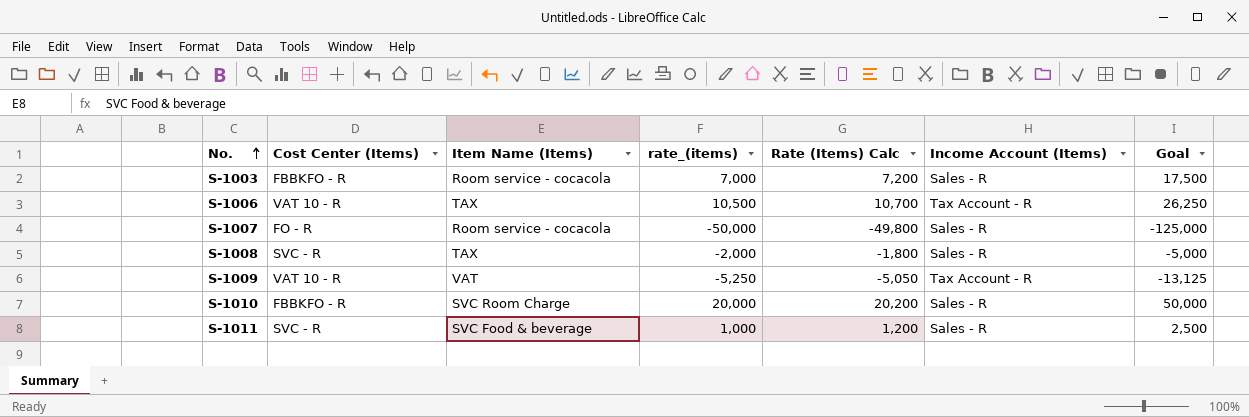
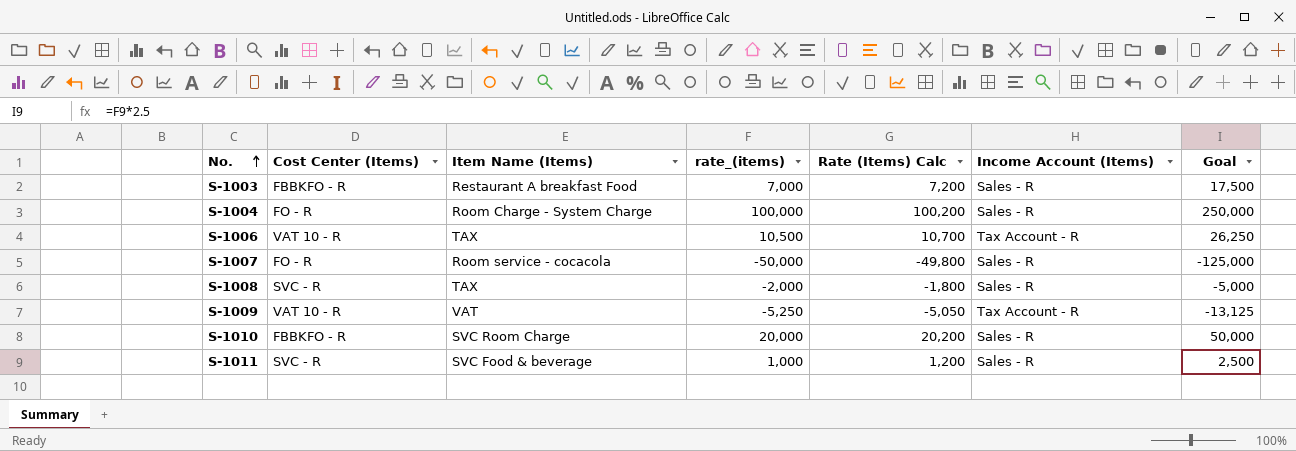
S-1003 | Item Name (Items): Room service - cocacola -> Restaurant A breakfast Food
row S-1004: none -> FO - R | Room Charge - System Charge | 100,000 | 100,200 | Sales - R | 250,000

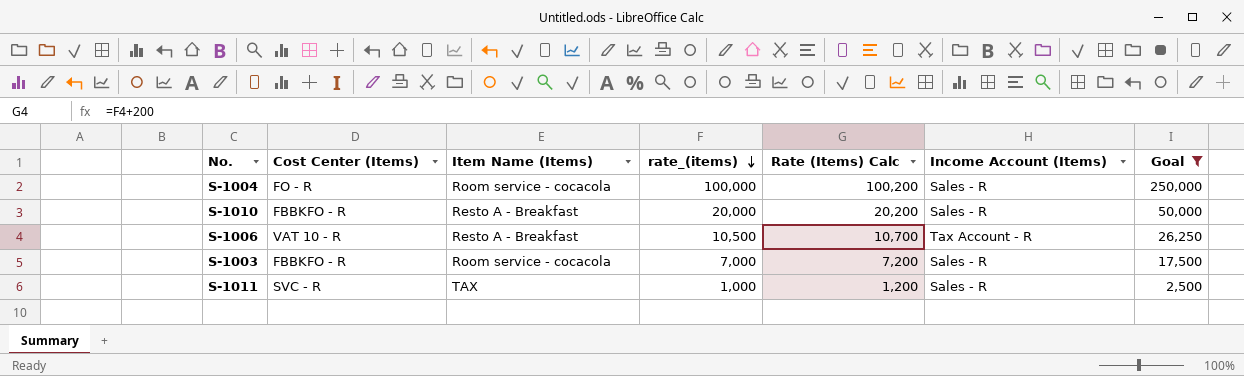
filter: none -> Goal >= 2,500
row order: No. ascending -> rate_(items) descending
S-1004 | Item Name (Items): Room Charge - System Charge -> Room service - cocacola
S-1010 | Item Name (Items): SVC Room Charge -> Resto A - Breakfast
S-1006 | Item Name (Items): TAX -> Resto A - Breakfast
S-1003 | Item Name (Items): Restaurant A breakfast Food -> Room service - cocacola
S-1011 | Item Name (Items): SVC Food & beverage -> TAX

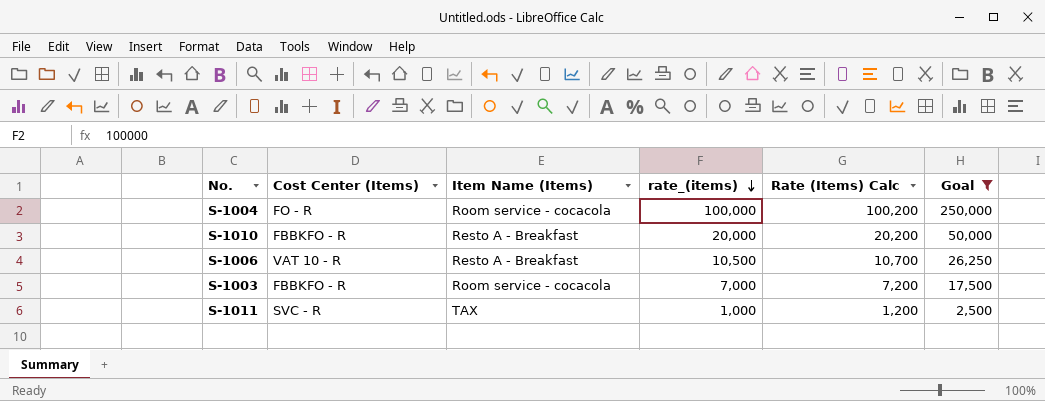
column Income Account (Items) | position: 6 -> none

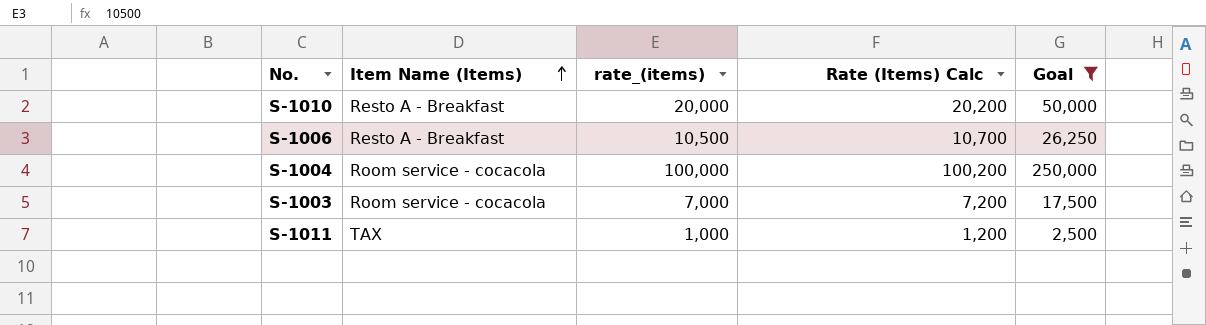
row order: rate_(items) descending -> Item Name (Items) ascending
column Cost Center (Items) | position: 2 -> none

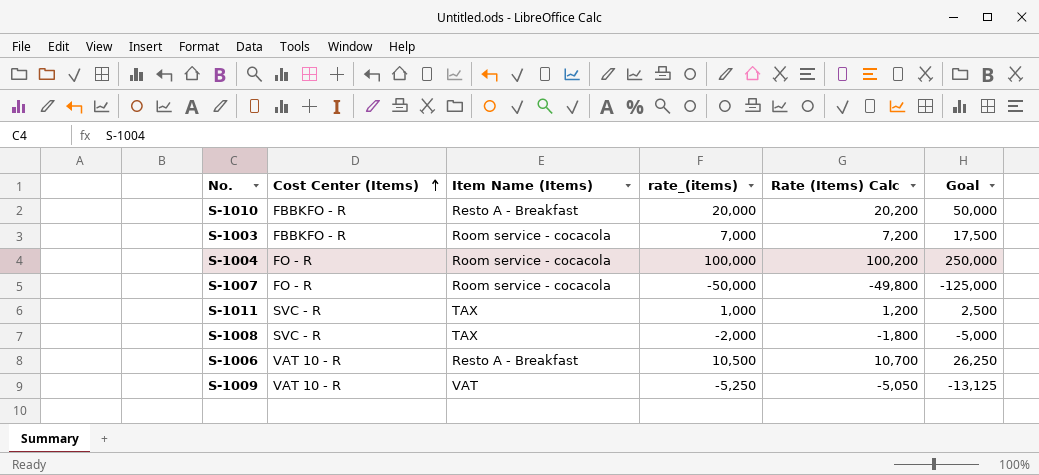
filter: Goal >= 2,500 -> none
row order: Item Name (Items) ascending -> Cost Center (Items) ascending
column Cost Center (Items) | position: none -> 2

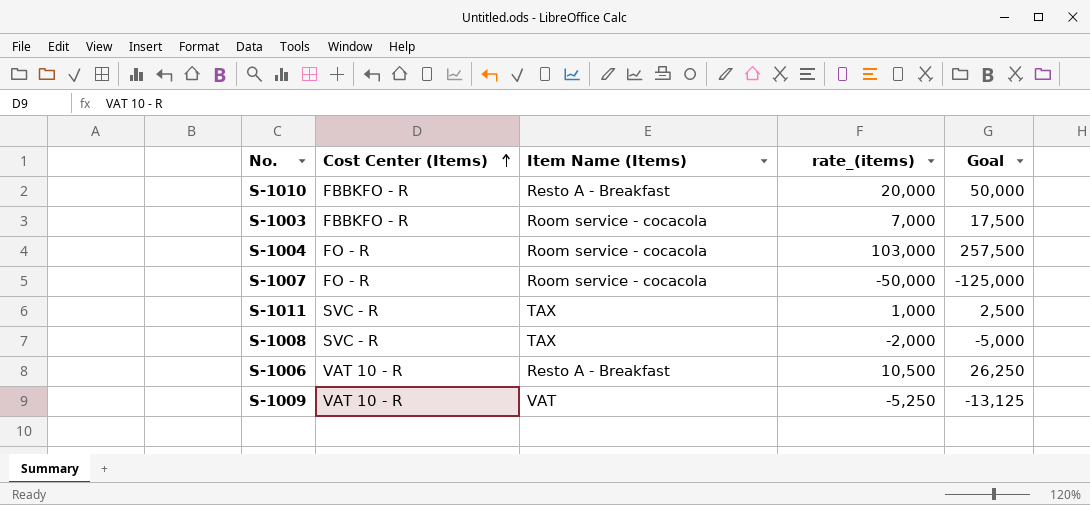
column Rate (Items) Calc | formula: [rate_(items)] + 200 -> none
S-1004 | rate_(items): 100,000 -> 103,000
S-1004 | Goal: 250,000 -> 257,500

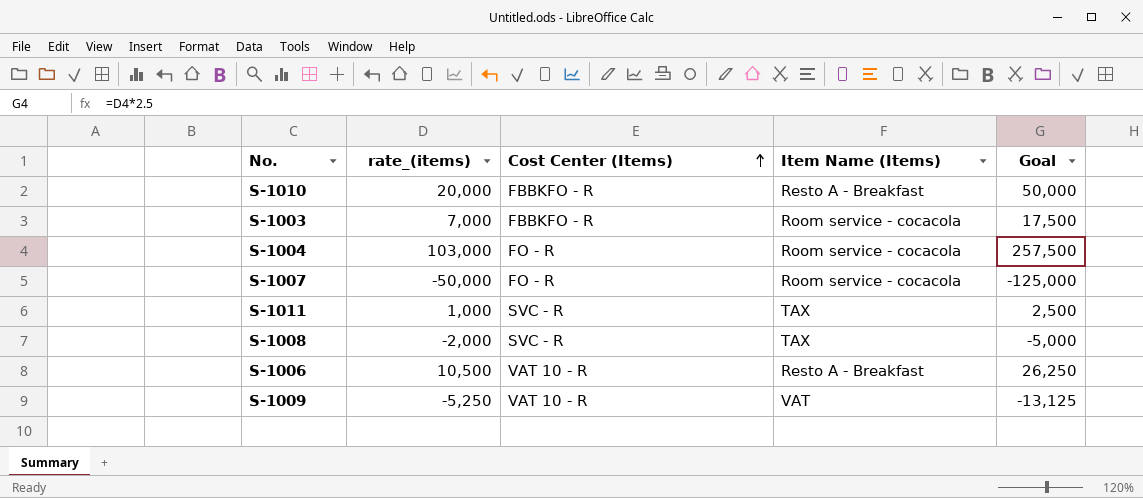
column rate_(items) | position: 4 -> 2

